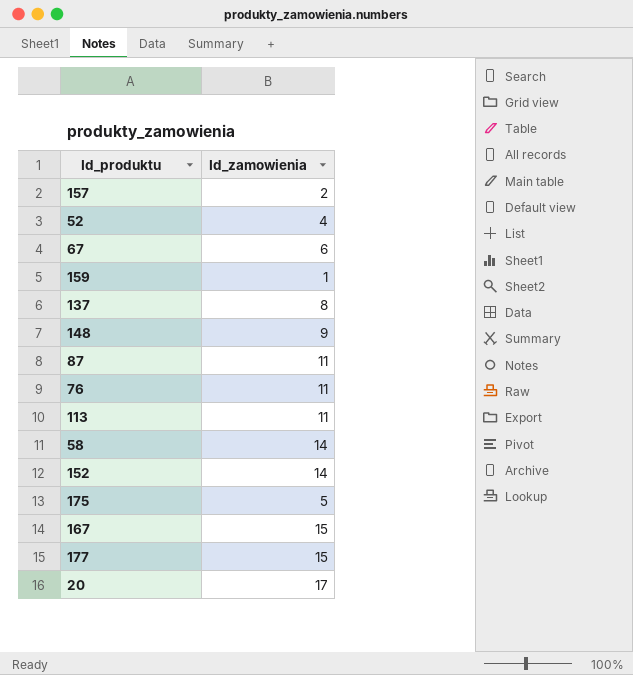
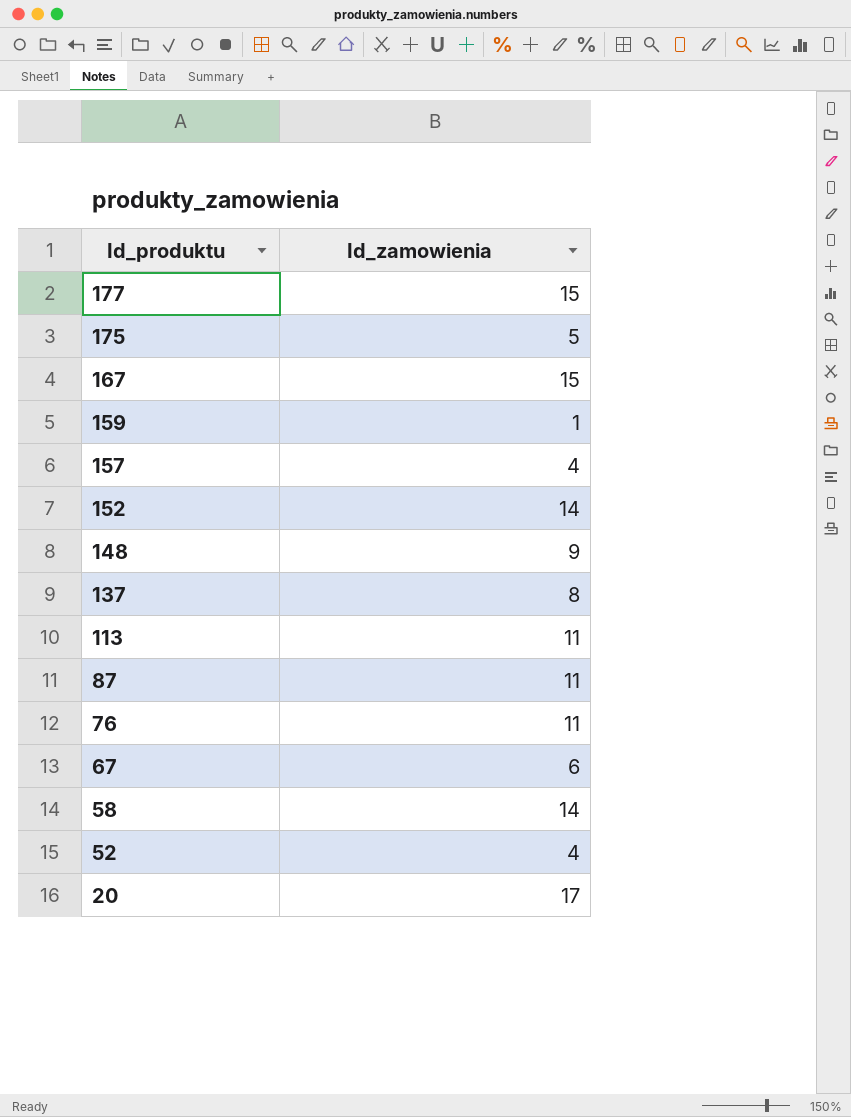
row order: none -> Id_produktu descending
157 | Id_zamowienia: 2 -> 4

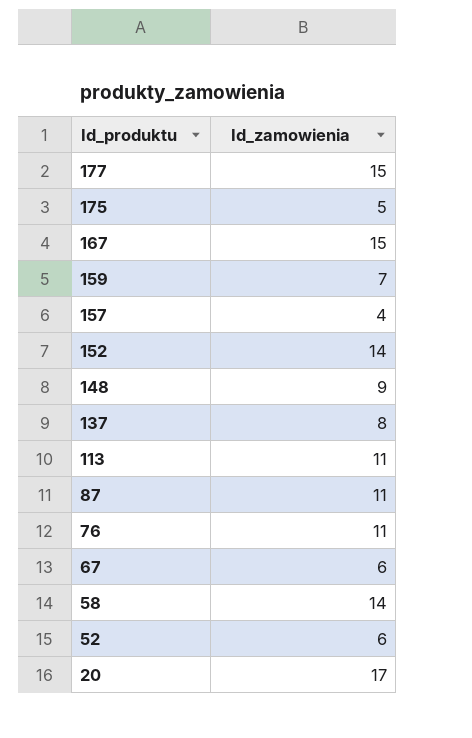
159 | Id_zamowienia: 1 -> 7
52 | Id_zamowienia: 4 -> 6

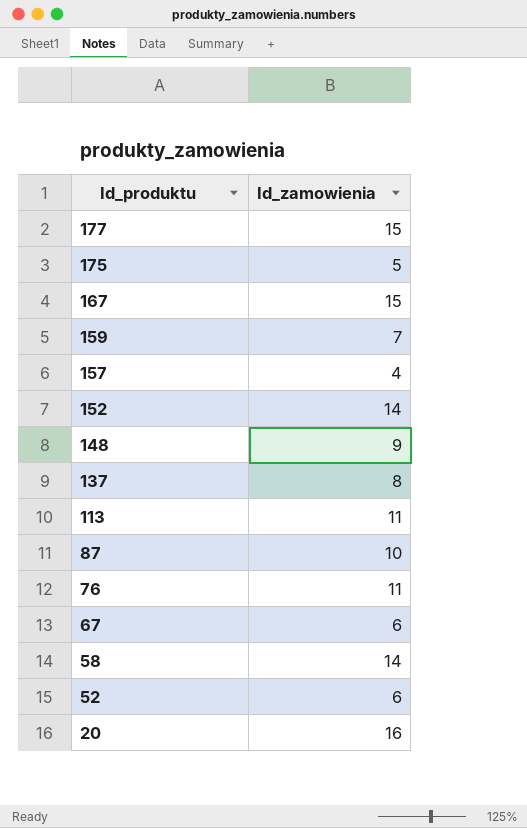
87 | Id_zamowienia: 11 -> 10
20 | Id_zamowienia: 17 -> 16

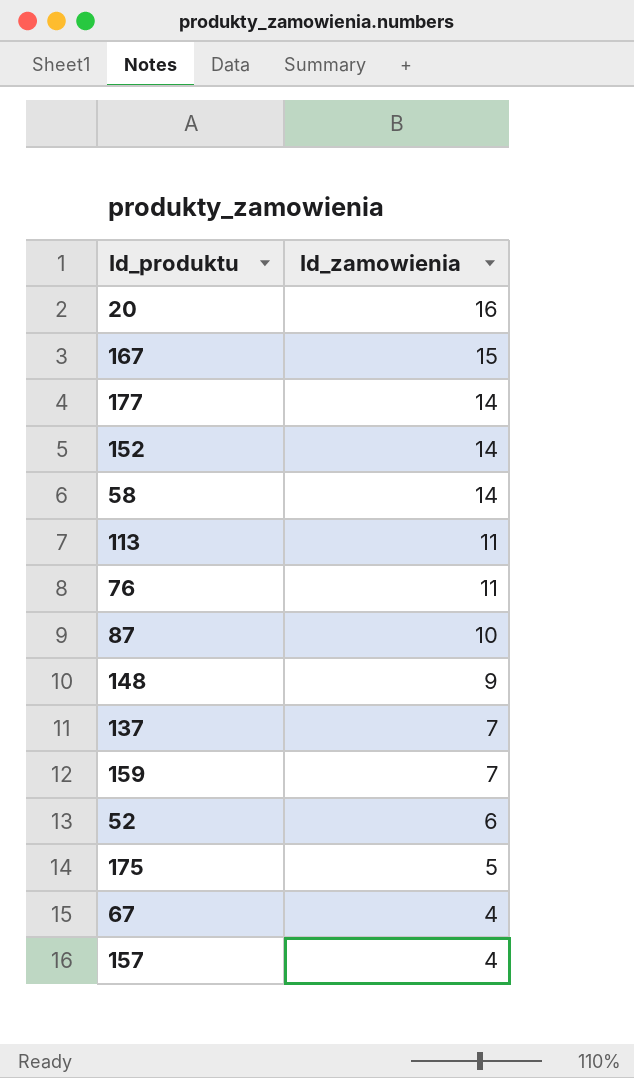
row order: Id_produktu descending -> Id_zamowienia descending
177 | Id_zamowienia: 15 -> 14
137 | Id_zamowienia: 8 -> 7
67 | Id_zamowienia: 6 -> 4

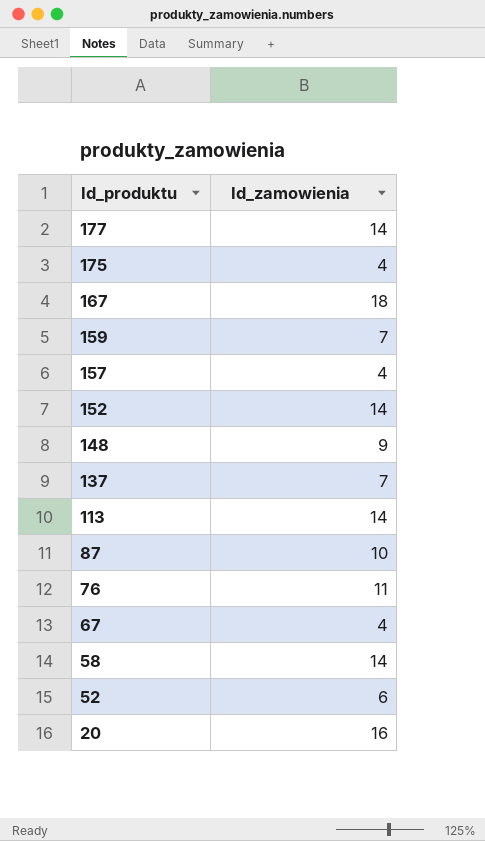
row order: Id_zamowienia descending -> Id_produktu descending
175 | Id_zamowienia: 5 -> 4
167 | Id_zamowienia: 15 -> 18
113 | Id_zamowienia: 11 -> 14

